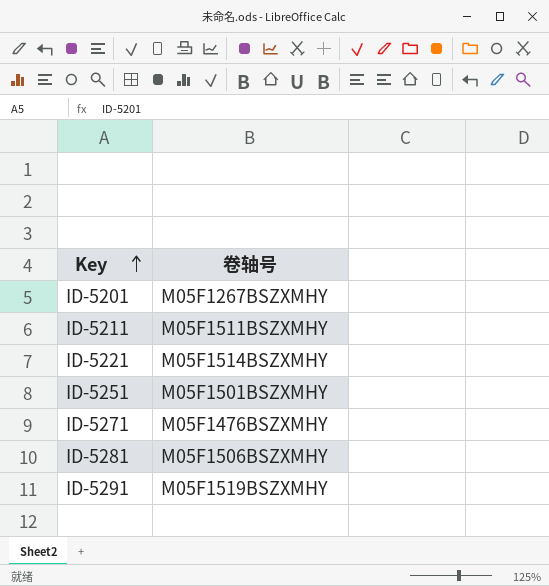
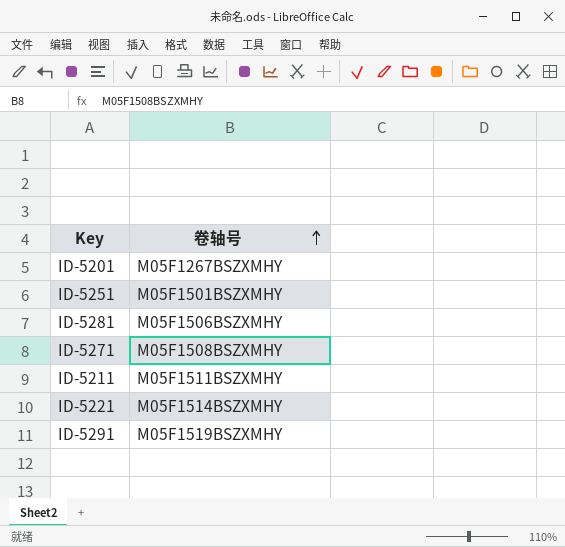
row order: Key ascending -> 卷轴号 ascending
ID-5271 | 卷轴号: M05F1476BSZXMHY -> M05F1508BSZXMHY

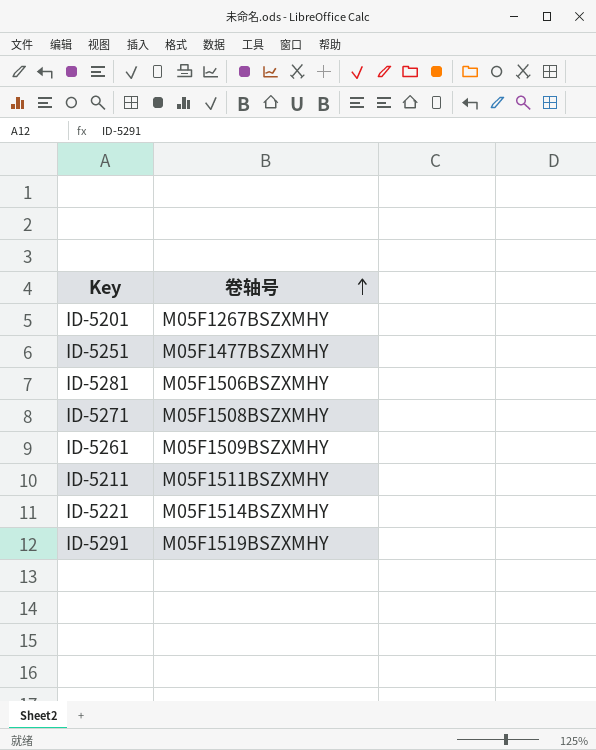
ID-5251 | 卷轴号: M05F1501BSZXMHY -> M05F1477BSZXMHY
row ID-5261: none -> M05F1509BSZXMHY

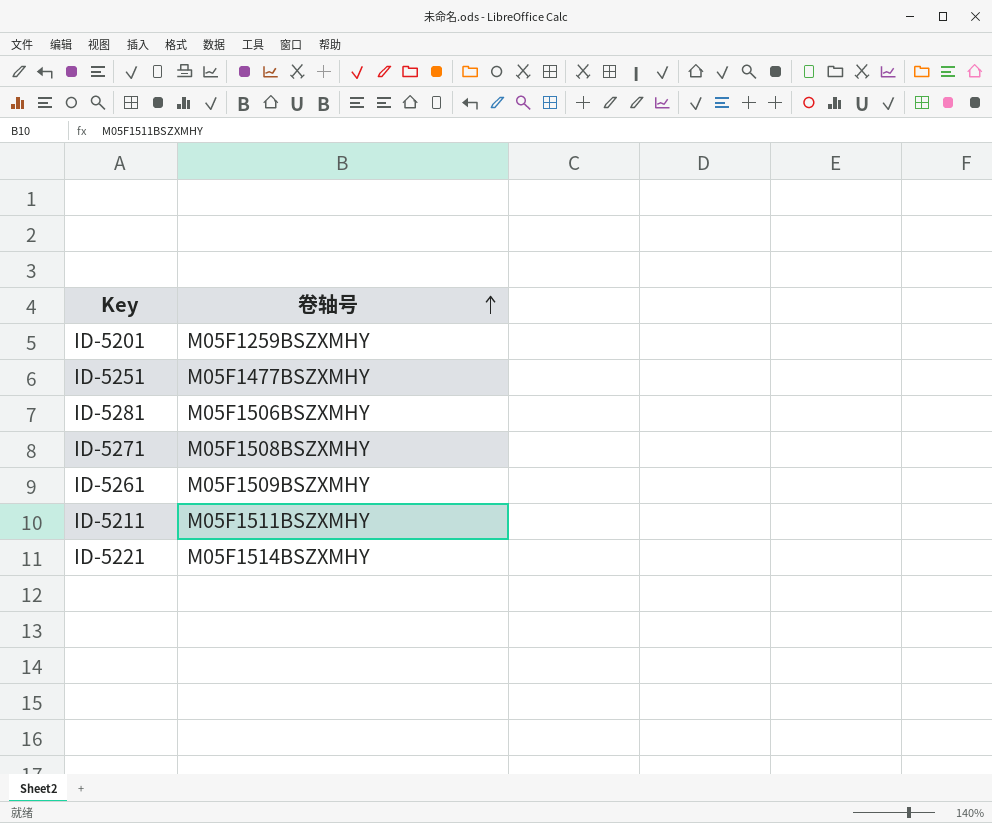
row ID-5291: M05F1519BSZXMHY -> none
ID-5201 | 卷轴号: M05F1267BSZXMHY -> M05F1259BSZXMHY

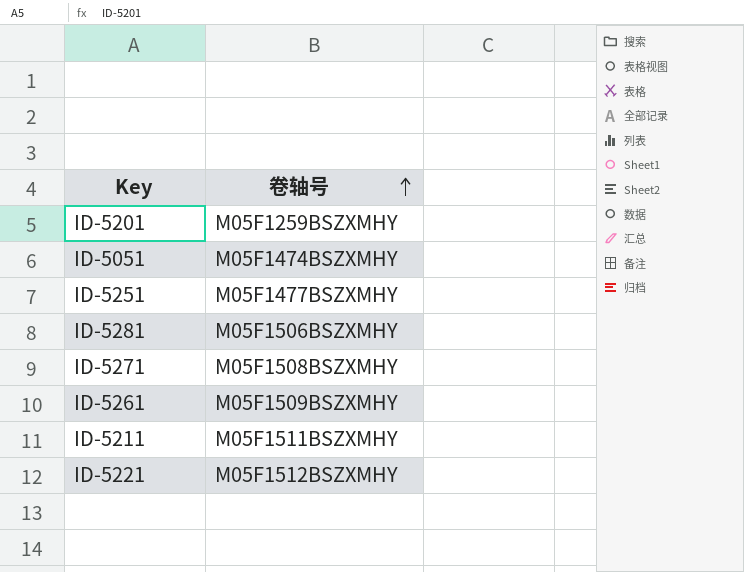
row ID-5051: none -> M05F1474BSZXMHY
ID-5221 | 卷轴号: M05F1514BSZXMHY -> M05F1512BSZXMHY

